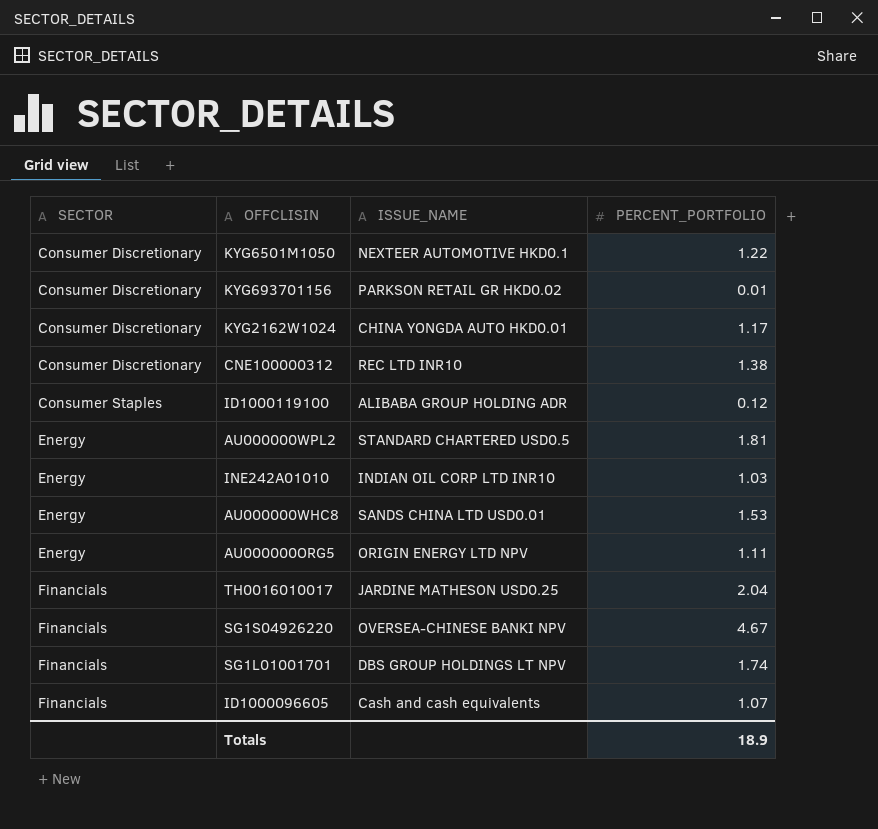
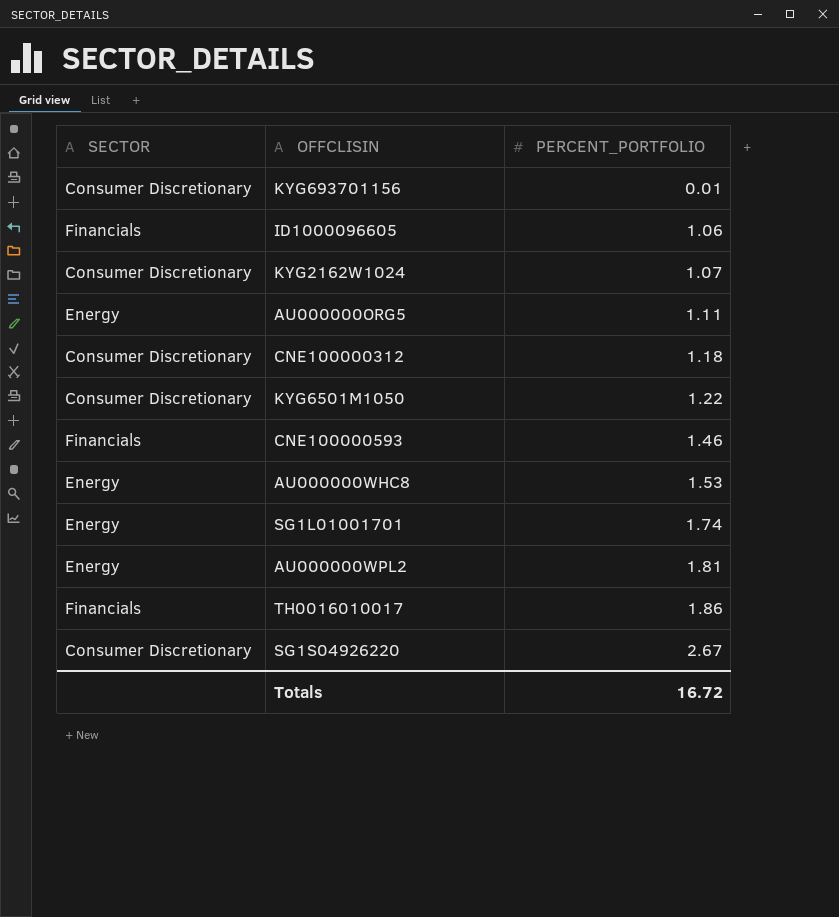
row order: SECTOR ascending -> PERCENT_PORTFOLIO ascending
column ISSUE_NAME | position: 3 -> none
row ID1000119100: Consumer Staples | ALIBABA GROUP HOLDING ADR | 0.12 -> none
row INE242A01010: Energy | INDIAN OIL CORP LTD INR10 | 1.03 -> none
ID1000096605 | PERCENT_PORTFOLIO: 1.07 -> 1.06
KYG2162W1024 | PERCENT_PORTFOLIO: 1.17 -> 1.07
CNE100000312 | PERCENT_PORTFOLIO: 1.38 -> 1.18
row CNE100000593: none -> Financials | 1.46
SG1L01001701 | SECTOR: Financials -> Energy
TH0016010017 | PERCENT_PORTFOLIO: 2.04 -> 1.86
SG1S04926220 | SECTOR: Financials -> Consumer Discretionary
SG1S04926220 | PERCENT_PORTFOLIO: 4.67 -> 2.67
Totals | PERCENT_PORTFOLIO: 18.9 -> 16.72

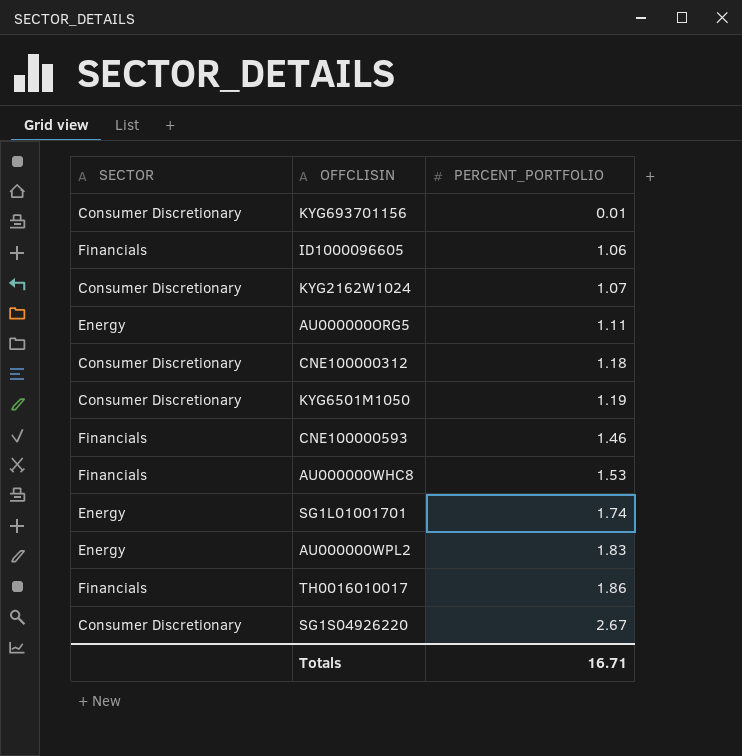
KYG6501M1050 | PERCENT_PORTFOLIO: 1.22 -> 1.19
AU000000WHC8 | SECTOR: Energy -> Financials
AU000000WPL2 | PERCENT_PORTFOLIO: 1.81 -> 1.83
Totals | PERCENT_PORTFOLIO: 16.72 -> 16.71

